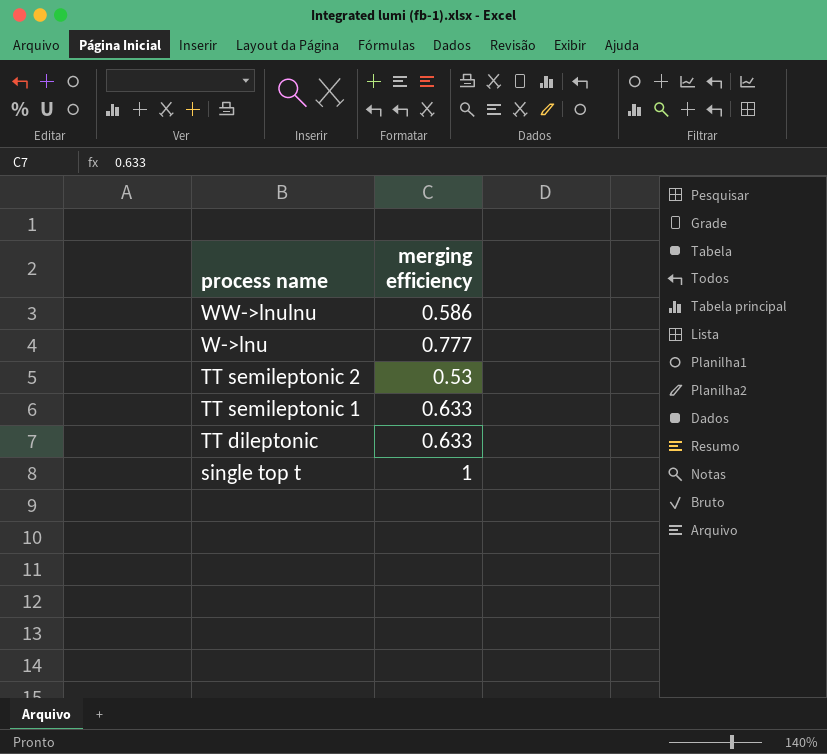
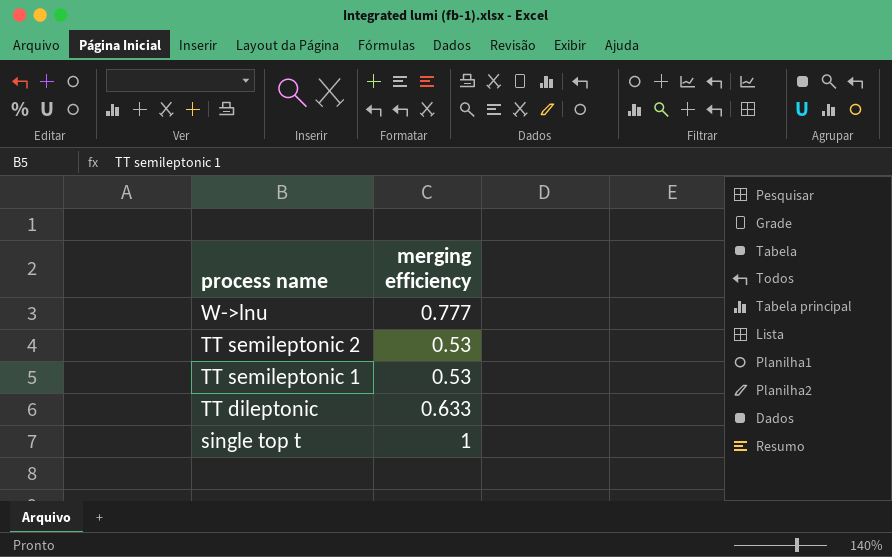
row WW->lnulnu: 0.586 -> none
TT semileptonic 1 | merging efficiency: 0.633 -> 0.53

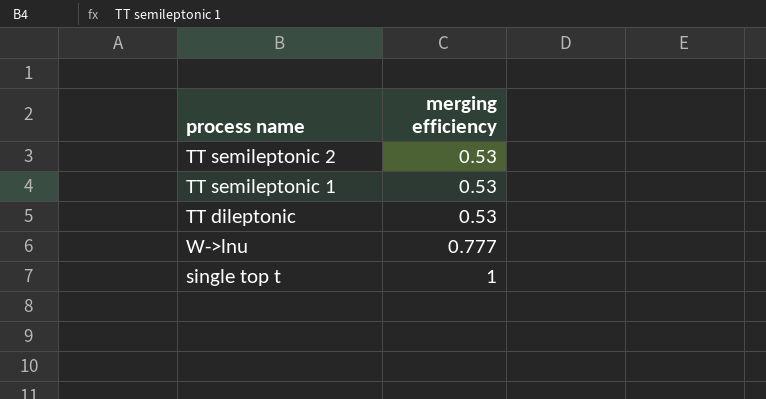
row order: process name descending -> merging efficiency ascending
TT dileptonic | merging efficiency: 0.633 -> 0.53

